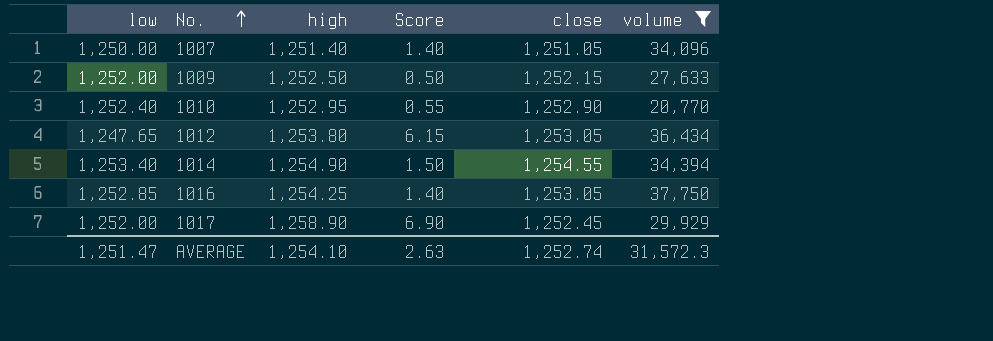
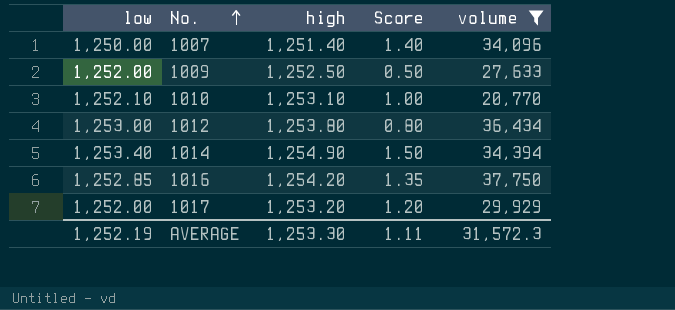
column close | position: 5 -> none
1010 | low: 1,252.40 -> 1,252.10
1010 | high: 1,252.95 -> 1,253.10
1010 | Score: 0.55 -> 1.00
1012 | low: 1,247.65 -> 1,253.00
1012 | Score: 6.15 -> 0.80
1016 | high: 1,254.25 -> 1,254.20
1016 | Score: 1.40 -> 1.35
1017 | high: 1,258.90 -> 1,253.20
1017 | Score: 6.90 -> 1.20
AVERAGE | low: 1,251.47 -> 1,252.19
AVERAGE | high: 1,254.10 -> 1,253.30
AVERAGE | Score: 2.63 -> 1.11

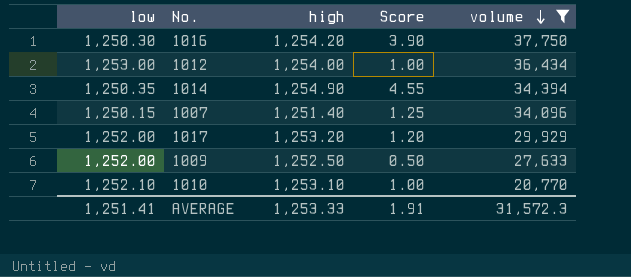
row order: No. ascending -> volume descending
1016 | low: 1,252.85 -> 1,250.30
1016 | Score: 1.35 -> 3.90
1012 | high: 1,253.80 -> 1,254.00
1012 | Score: 0.80 -> 1.00
1014 | low: 1,253.40 -> 1,250.35
1014 | Score: 1.50 -> 4.55
1007 | low: 1,250.00 -> 1,250.15
1007 | Score: 1.40 -> 1.25
AVERAGE | low: 1,252.19 -> 1,251.41
AVERAGE | high: 1,253.30 -> 1,253.33
AVERAGE | Score: 1.11 -> 1.91

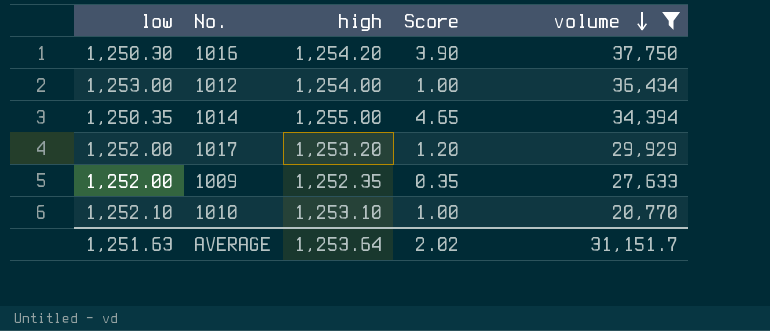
row 1007: 1,250.15 | 1,251.40 | 1.25 | 34,096 -> none
1014 | high: 1,254.90 -> 1,255.00
1014 | Score: 4.55 -> 4.65
1009 | high: 1,252.50 -> 1,252.35
1009 | Score: 0.50 -> 0.35
AVERAGE | low: 1,251.41 -> 1,251.63
AVERAGE | high: 1,253.33 -> 1,253.64
AVERAGE | Score: 1.91 -> 2.02
AVERAGE | volume: 31,572.3 -> 31,151.7

